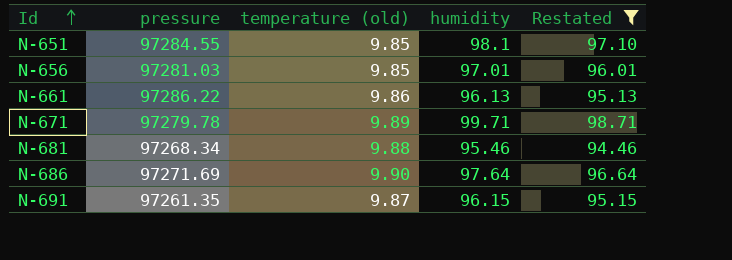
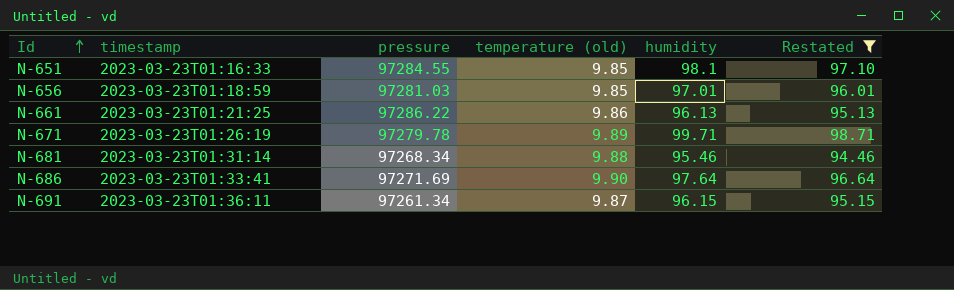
column timestamp | position: none -> 2
N-691 | pressure: 97261.35 -> 97261.34

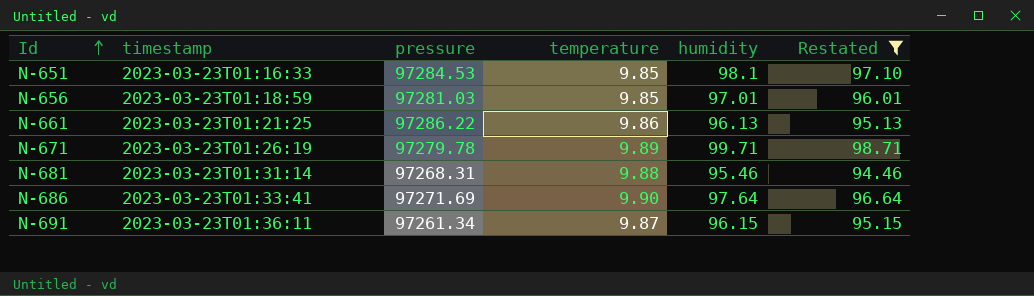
column name: temperature (old) -> temperature
N-651 | pressure: 97284.55 -> 97284.53
N-681 | pressure: 97268.34 -> 97268.31

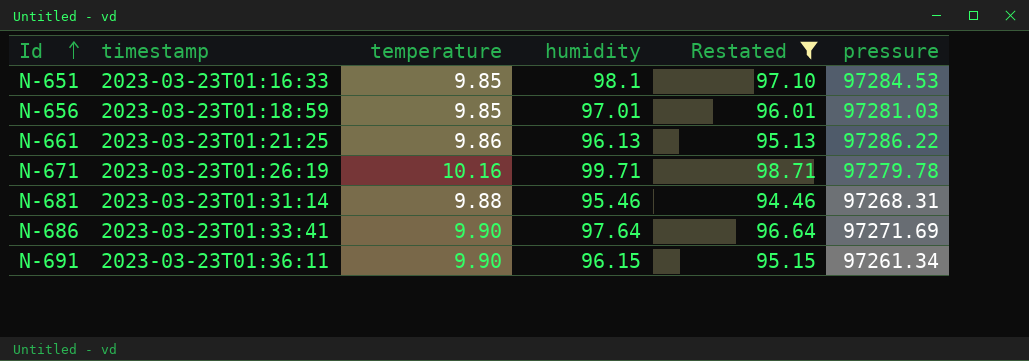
column pressure | position: 3 -> 6
N-671 | temperature: 9.89 -> 10.16
N-691 | temperature: 9.87 -> 9.90

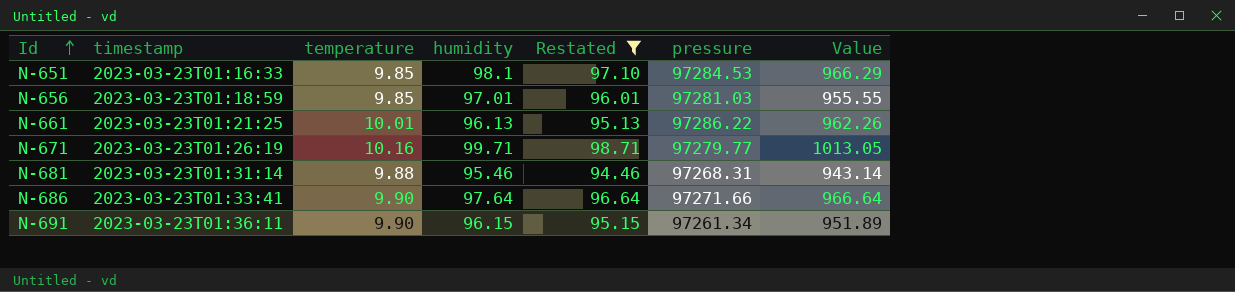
column Value | formula: none -> [temperature] * [humidity]
N-661 | temperature: 9.86 -> 10.01
N-671 | pressure: 97279.78 -> 97279.77
N-686 | pressure: 97271.69 -> 97271.66

